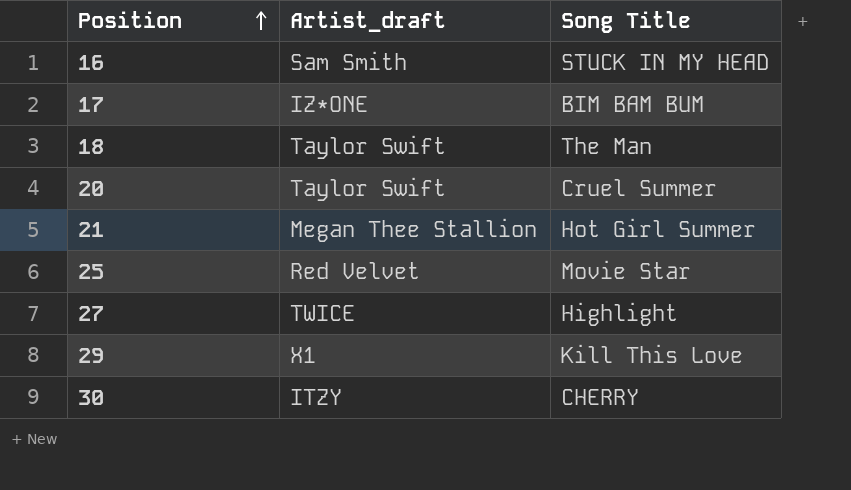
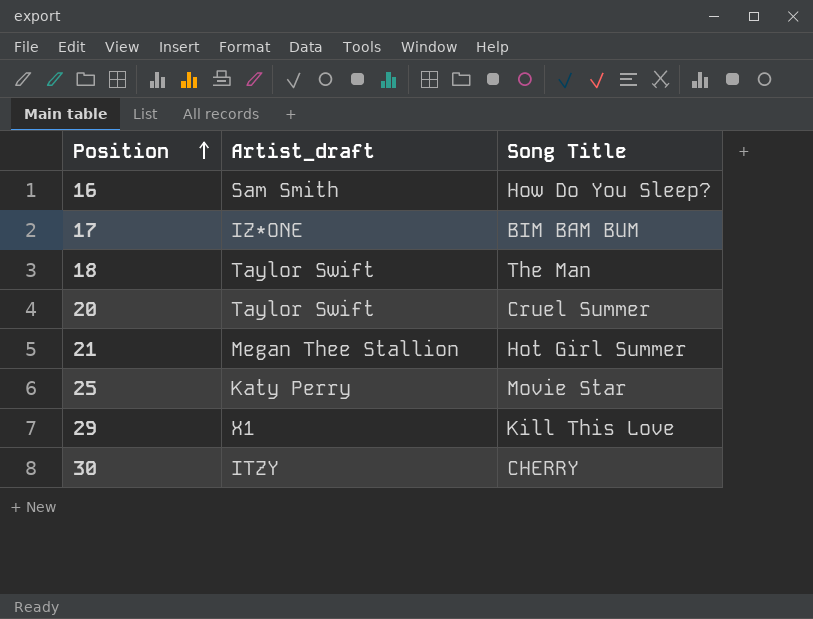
row 27: TWICE | Highlight -> none
16 | Song Title: STUCK IN MY HEAD -> How Do You Sleep?
25 | Artist_draft: Red Velvet -> Katy Perry

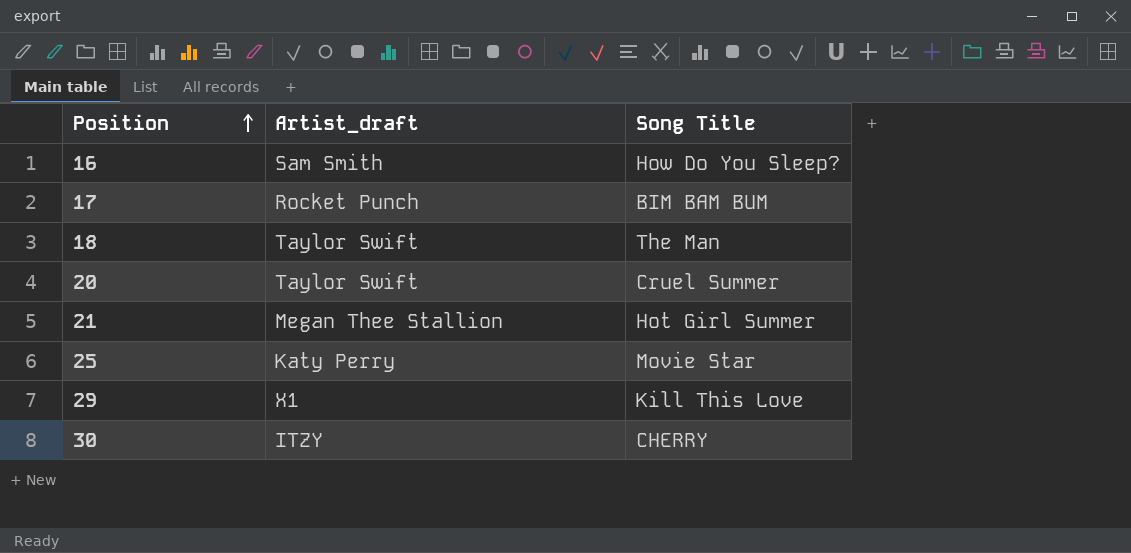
17 | Artist_draft: IZ*ONE -> Rocket Punch

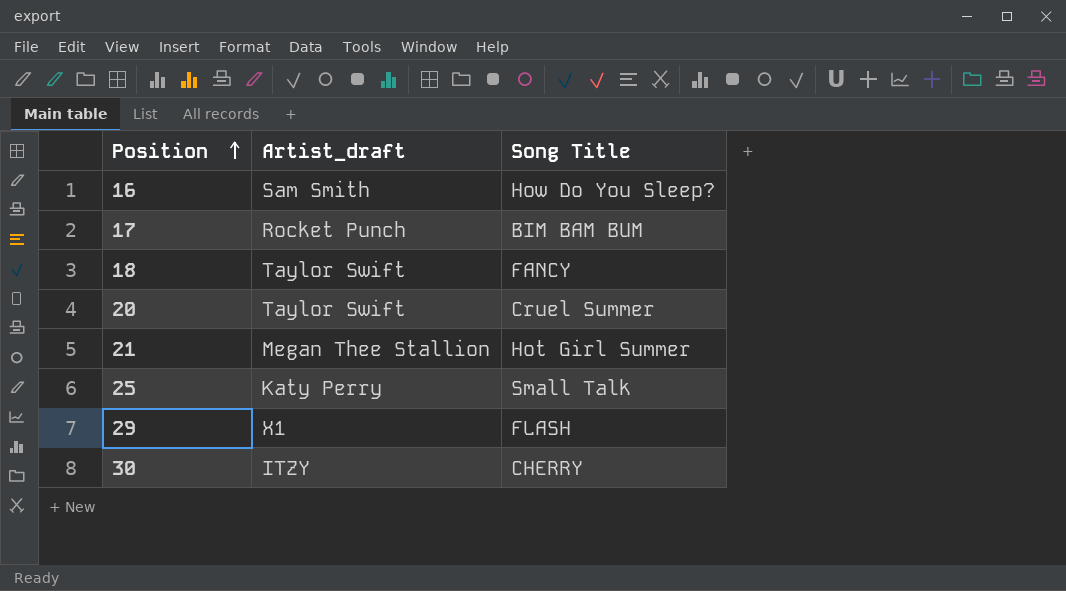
18 | Song Title: The Man -> FANCY
25 | Song Title: Movie Star -> Small Talk
29 | Song Title: Kill This Love -> FLASH

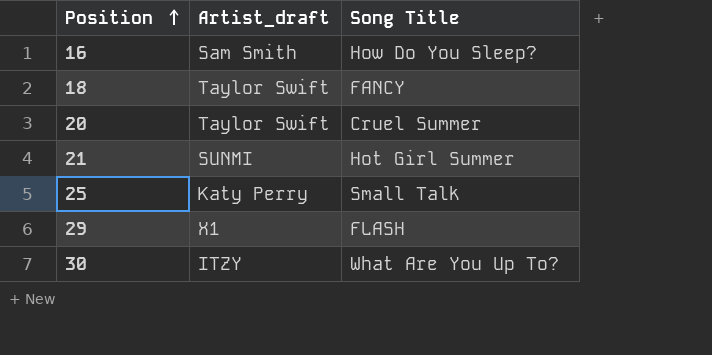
row 17: Rocket Punch | BIM BAM BUM -> none
21 | Artist_draft: Megan Thee Stallion -> SUNMI
30 | Song Title: CHERRY -> What Are You Up To?

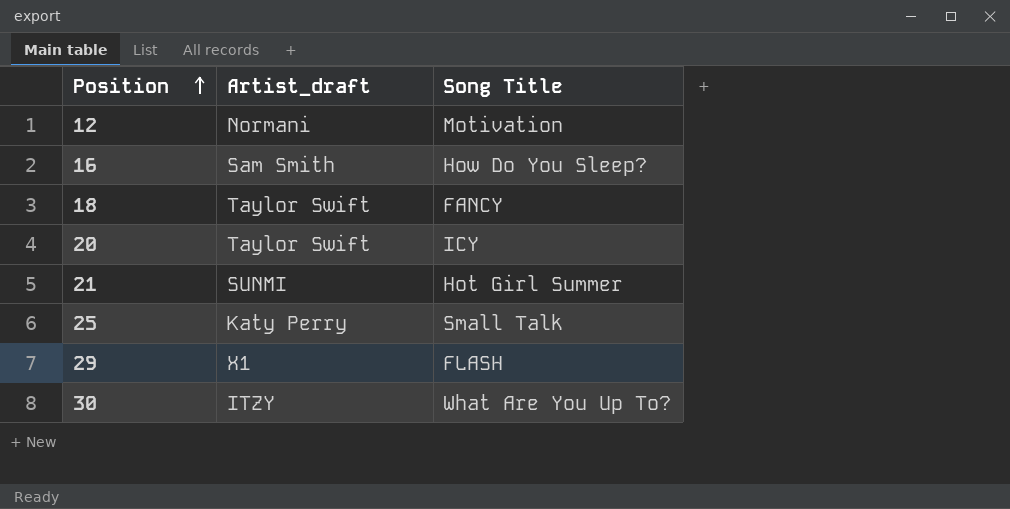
row 12: none -> Normani | Motivation
20 | Song Title: Cruel Summer -> ICY

